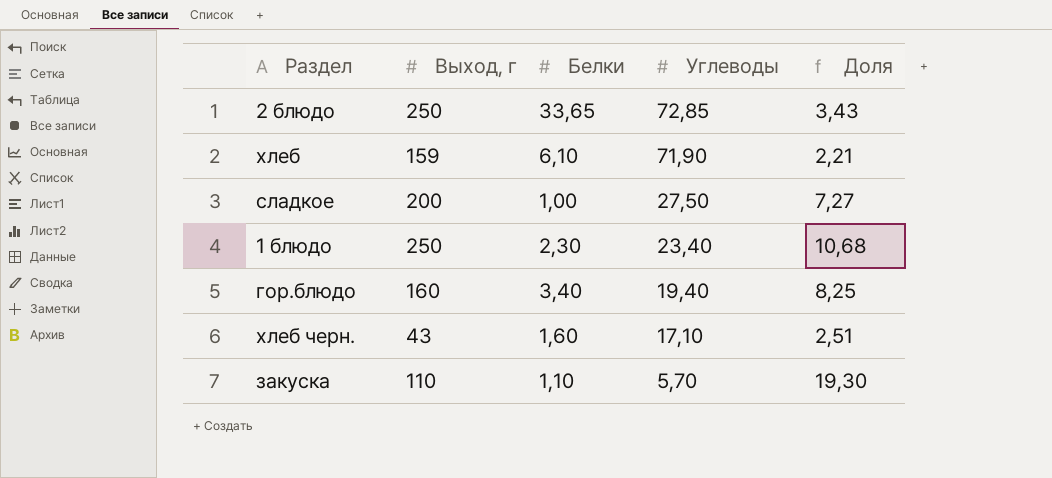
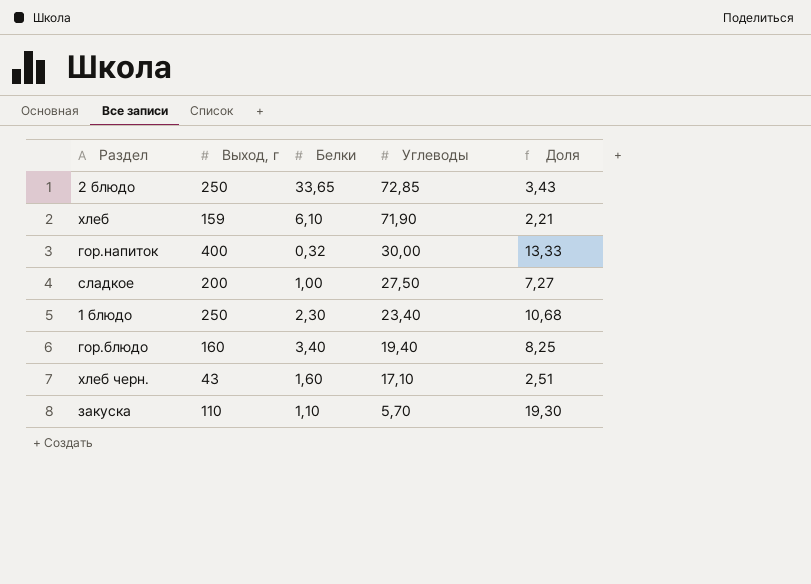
row гор.напиток: none -> 400 | 0,32 | 30,00 | 13,33

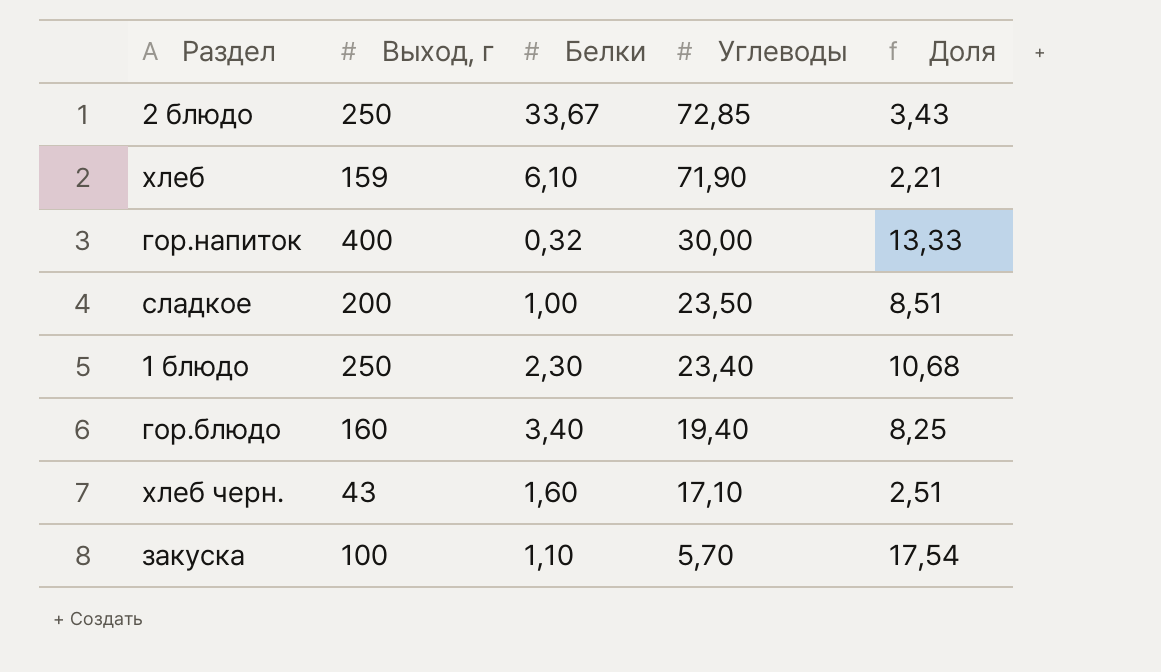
2 блюдо | Белки: 33,65 -> 33,67
сладкое | Углеводы: 27,50 -> 23,50
сладкое | Доля: 7,27 -> 8,51
закуска | Выход, г: 110 -> 100
закуска | Доля: 19,30 -> 17,54

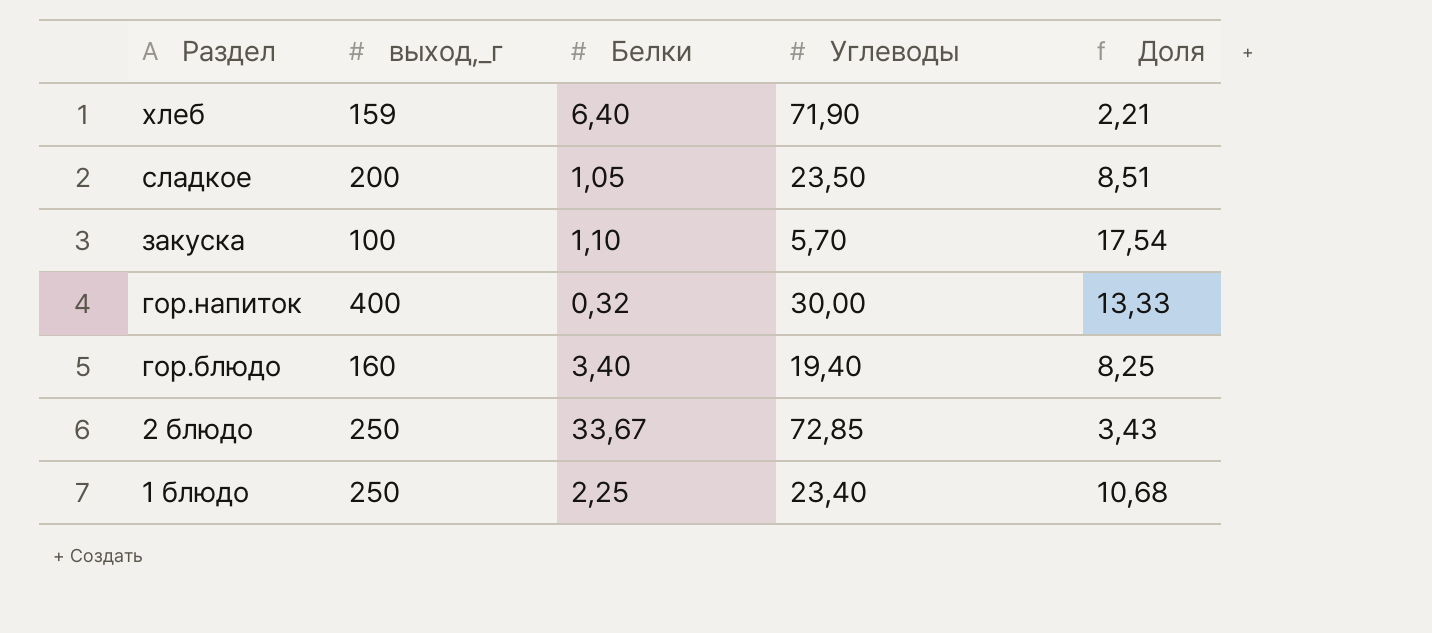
row order: Углеводы descending -> Раздел descending
column name: Выход, г -> выход,_г
row хлеб черн.: 43 | 1,60 | 17,10 | 2,51 -> none
хлеб | Белки: 6,10 -> 6,40
сладкое | Белки: 1,00 -> 1,05
1 блюдо | Белки: 2,30 -> 2,25

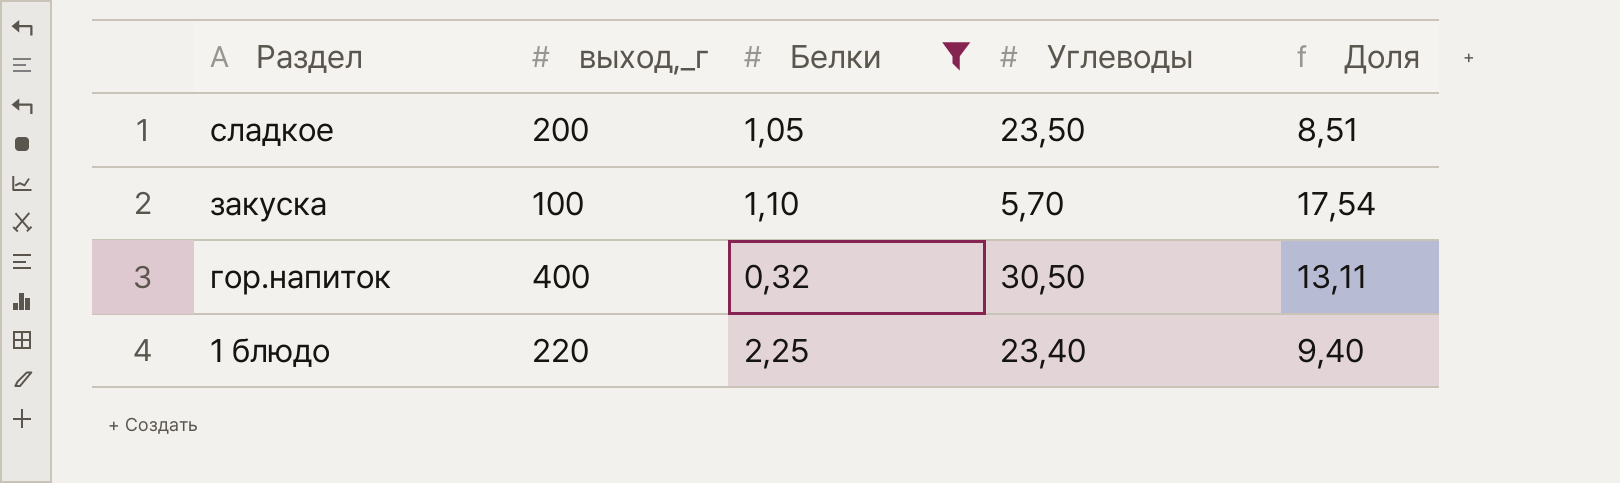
filter: none -> Белки <= 2,25
гор.напиток | Углеводы: 30,00 -> 30,50
гор.напиток | Доля: 13,33 -> 13,11
1 блюдо | выход,_г: 250 -> 220
1 блюдо | Доля: 10,68 -> 9,40

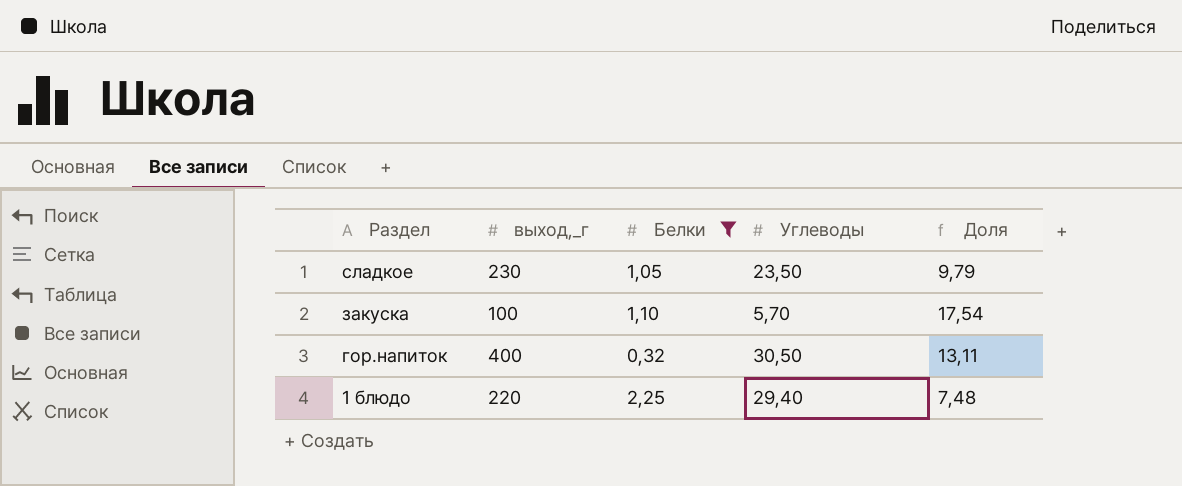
сладкое | выход,_г: 200 -> 230
сладкое | Доля: 8,51 -> 9,79
1 блюдо | Углеводы: 23,40 -> 29,40
1 блюдо | Доля: 9,40 -> 7,48

